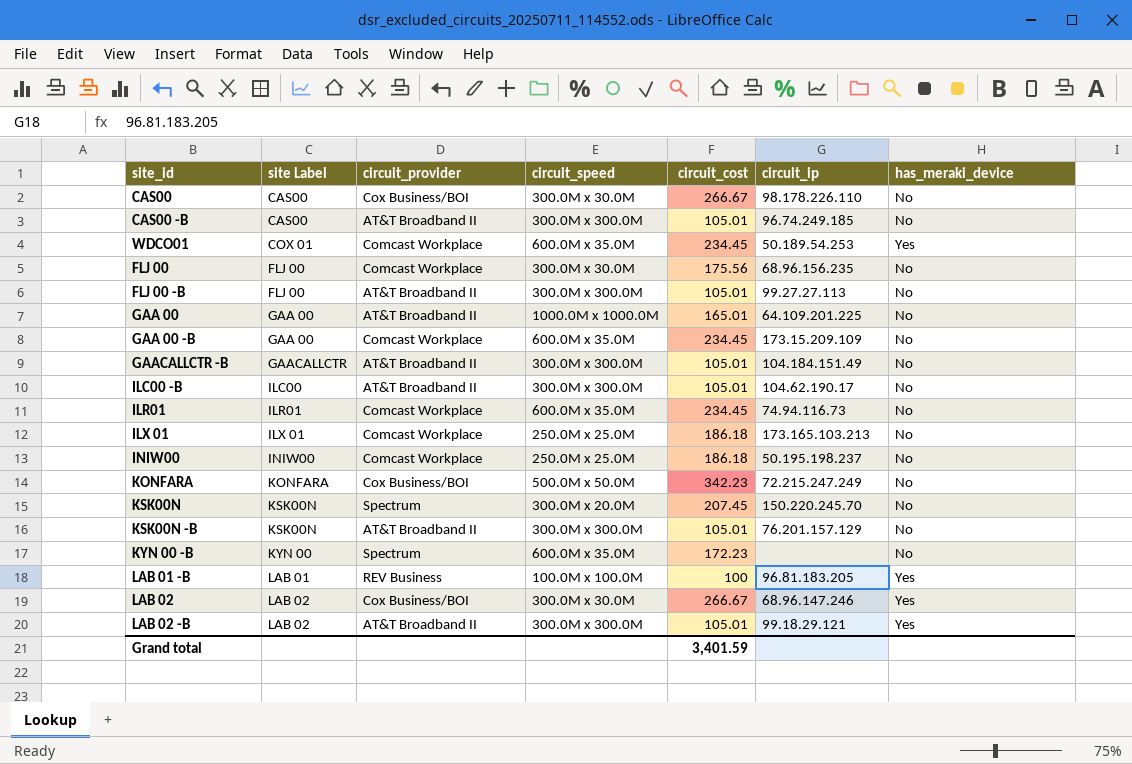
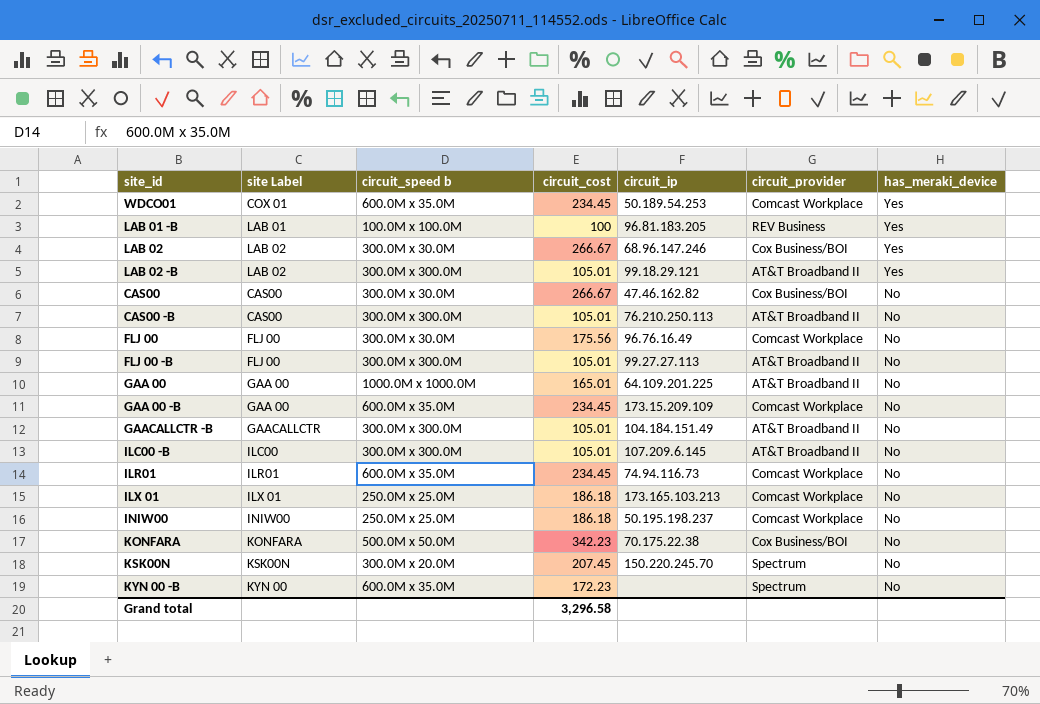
row order: site Label ascending -> has_meraki_device descending
column name: circuit_speed -> circuit_speed b
column circuit_provider | position: 3 -> 6
row KSK00N -B: KSK00N | AT&T Broadband II | 300.0M x 300.0M | 105.01 | 76.201.157.129 | No -> none
CAS00 | circuit_ip: 98.178.226.110 -> 47.46.162.82
CAS00 -B | circuit_ip: 96.74.249.185 -> 76.210.250.113
FLJ 00 | circuit_ip: 68.96.156.235 -> 96.76.16.49
ILC00 -B | circuit_ip: 104.62.190.17 -> 107.209.6.145
KONFARA | circuit_ip: 72.215.247.249 -> 70.175.22.38
Grand total | circuit_cost: 3,401.59 -> 3,296.58

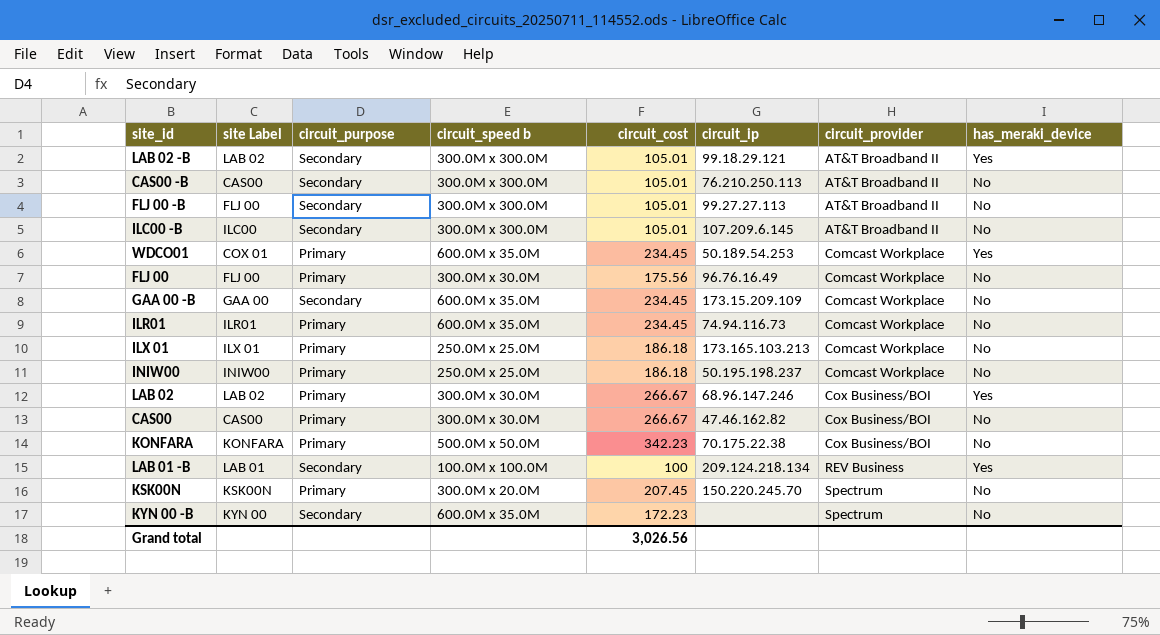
row order: has_meraki_device descending -> circuit_provider ascending
column circuit_purpose | position: none -> 3
row GAA 00: GAA 00 | 1000.0M x 1000.0M | 165.01 | 64.109.201.225 | AT&T Broadband II | No -> none
row GAACALLCTR -B: GAACALLCTR | 300.0M x 300.0M | 105.01 | 104.184.151.49 | AT&T Broadband II | No -> none
LAB 01 -B | circuit_ip: 96.81.183.205 -> 209.124.218.134
Grand total | circuit_cost: 3,296.58 -> 3,026.56

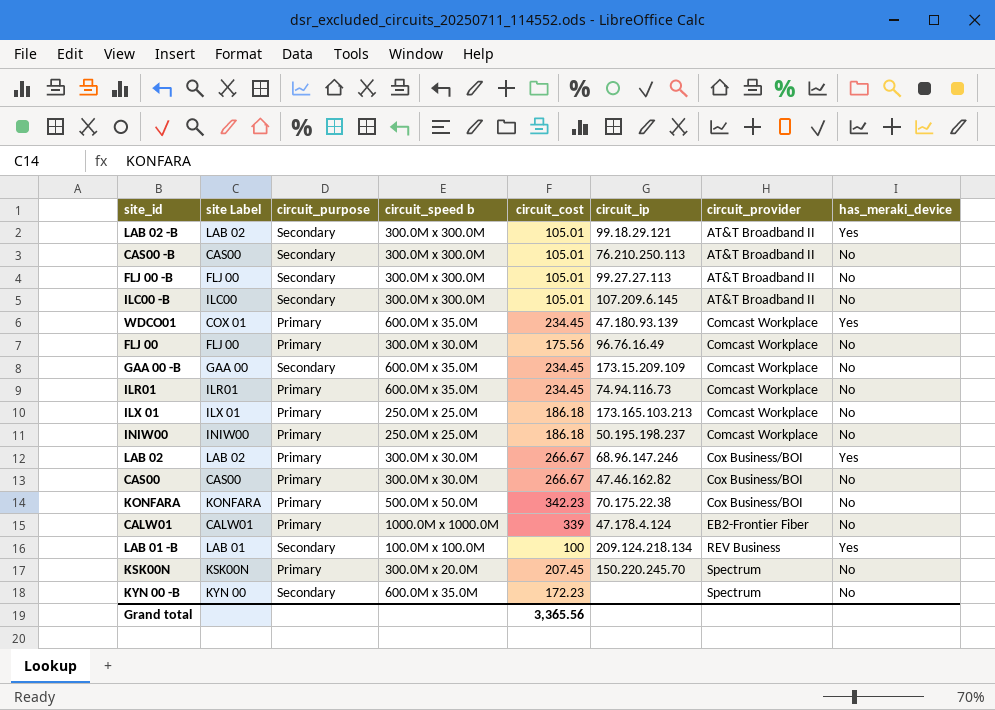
WDCO01 | circuit_ip: 50.189.54.253 -> 47.180.93.139
row CALW01: none -> CALW01 | Primary | 1000.0M x 1000.0M | 339 | 47.178.4.124 | EB2-Frontier Fiber | No
Grand total | circuit_cost: 3,026.56 -> 3,365.56

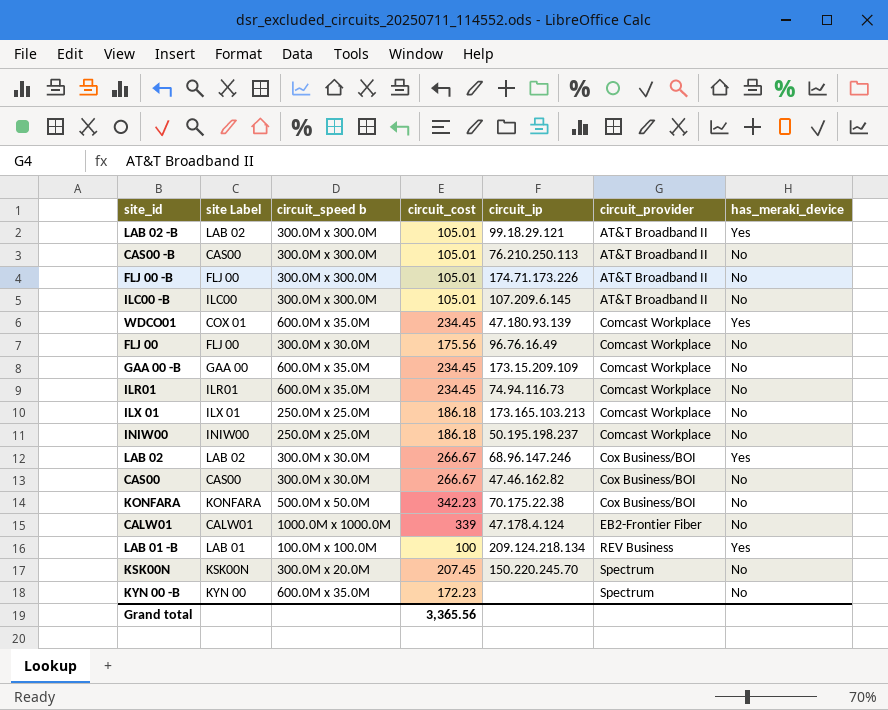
column circuit_purpose | position: 3 -> none
FLJ 00 -B | circuit_ip: 99.27.27.113 -> 174.71.173.226

